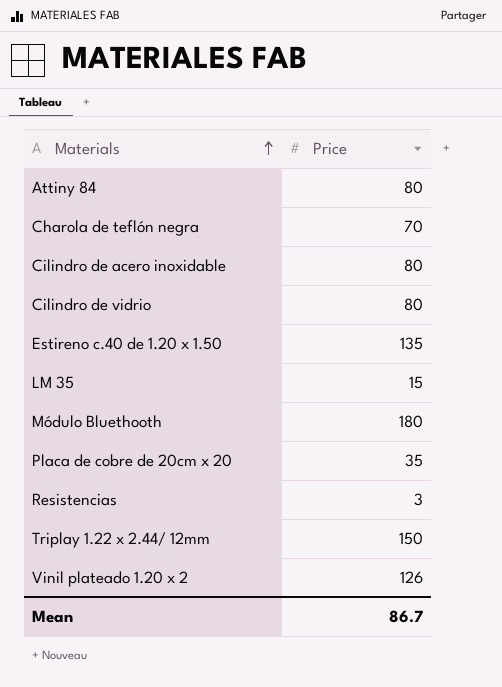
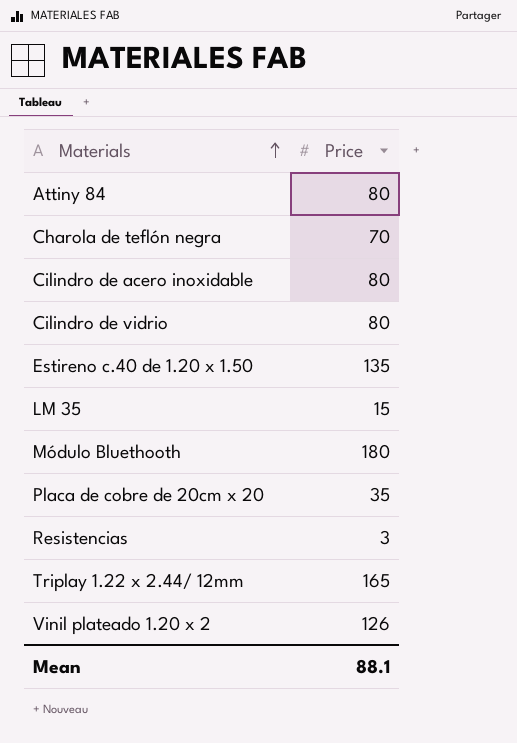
Triplay 1.22 x 2.44/ 12mm | Price: 150 -> 165
Mean | Price: 86.7 -> 88.1

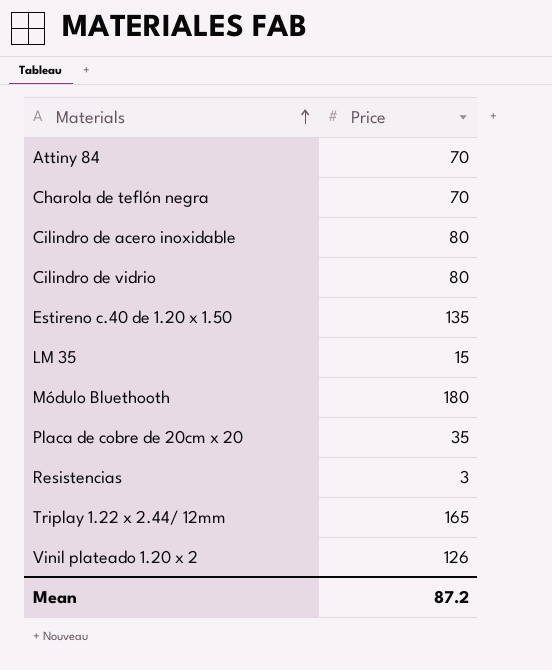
Attiny 84 | Price: 80 -> 70
Mean | Price: 88.1 -> 87.2

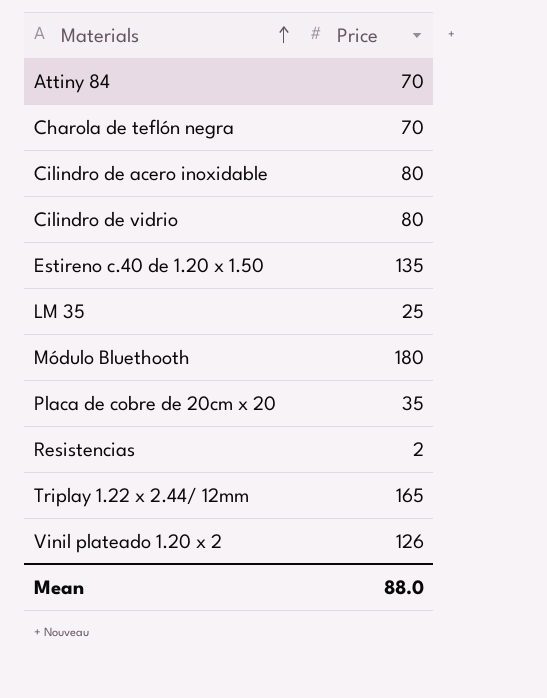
LM 35 | Price: 15 -> 25
Resistencias | Price: 3 -> 2
Mean | Price: 87.2 -> 88.0

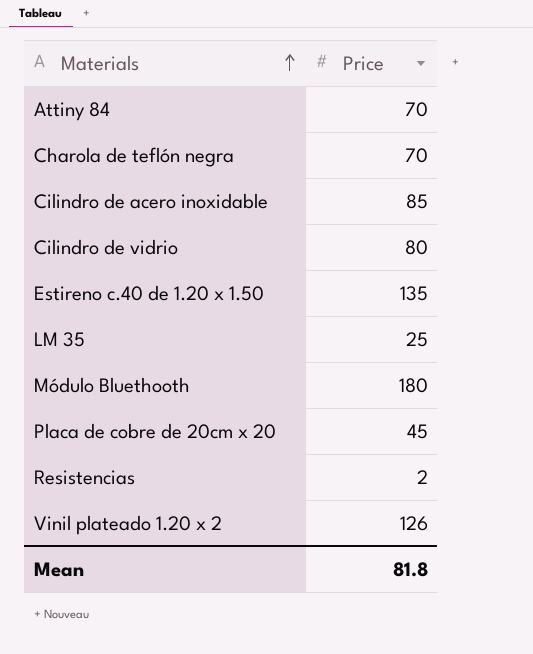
row Triplay 1.22 x 2.44/ 12mm: 165 -> none
Cilindro de acero inoxidable | Price: 80 -> 85
Placa de cobre de 20cm x 20 | Price: 35 -> 45
Mean | Price: 88.0 -> 81.8

